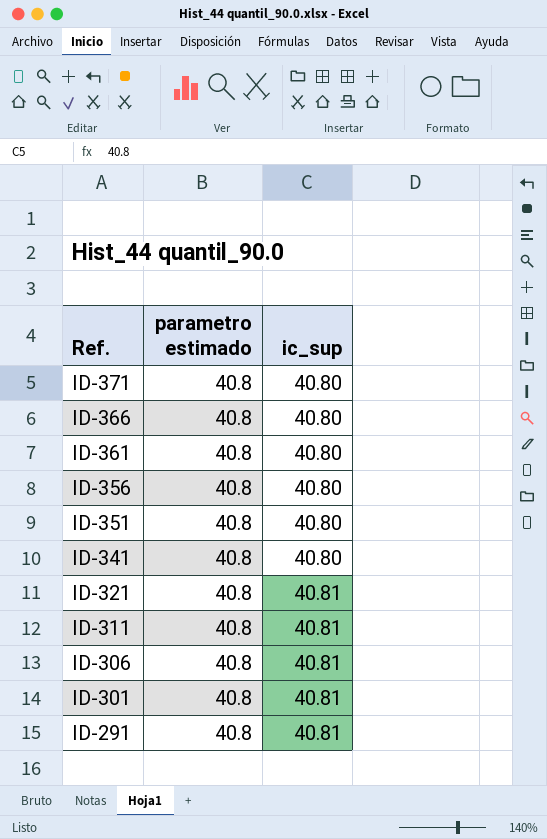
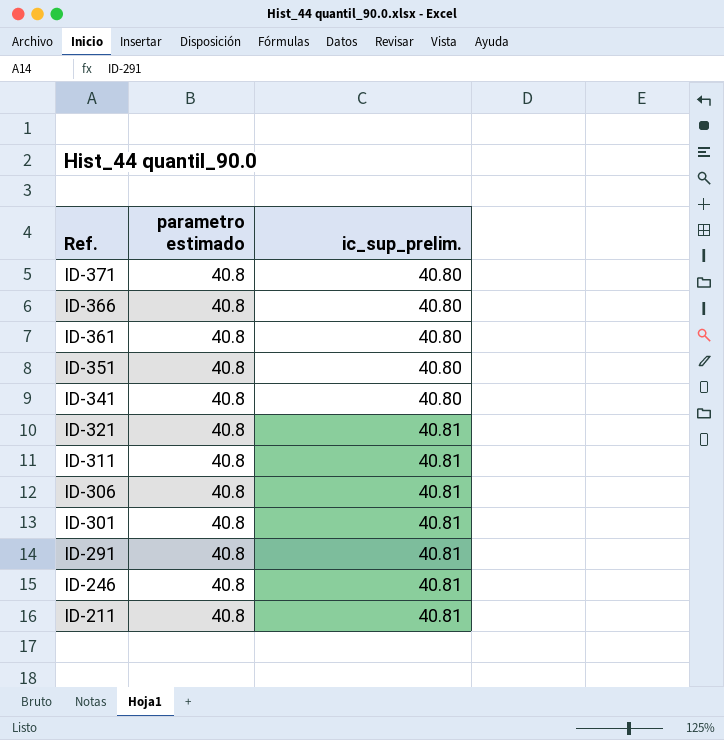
column name: ic_sup -> ic_sup_prelim.
row ID-356: 40.8 | 40.80 -> none
row ID-246: none -> 40.8 | 40.81
row ID-211: none -> 40.8 | 40.81

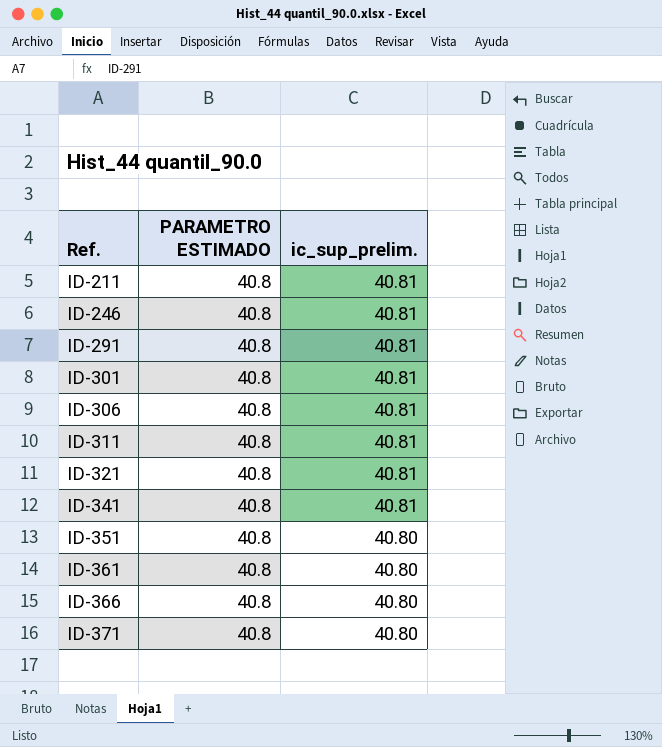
row order: Ref. descending -> Ref. ascending
column name: parametro estimado -> PARAMETRO ESTIMADO
ID-341 | ic_sup_prelim.: 40.80 -> 40.81

